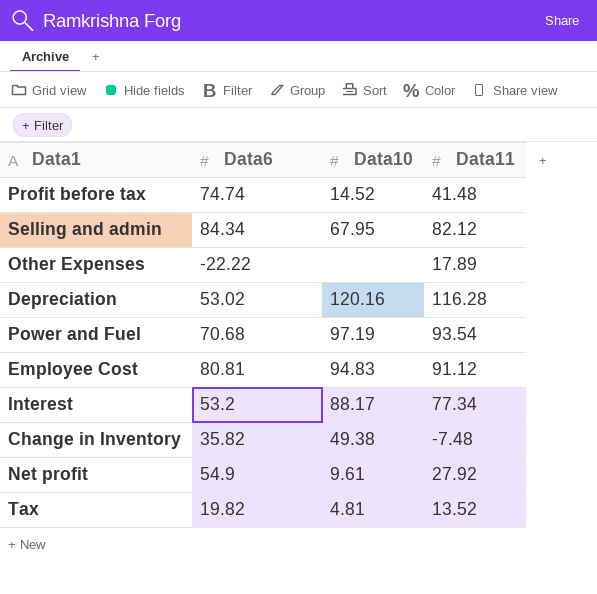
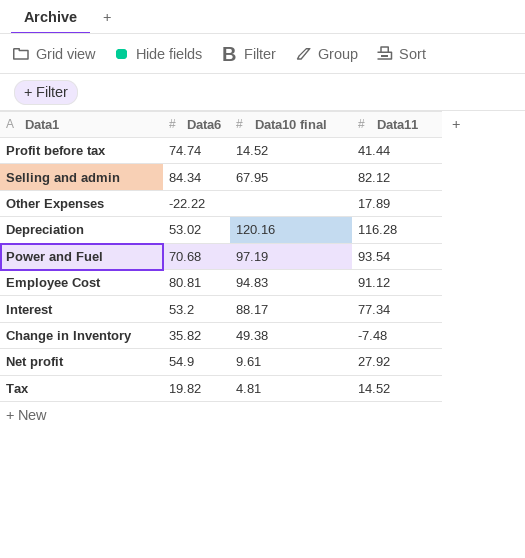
column name: Data10 -> Data10 final
Profit before tax | Data11: 41.48 -> 41.44
Tax | Data11: 13.52 -> 14.52

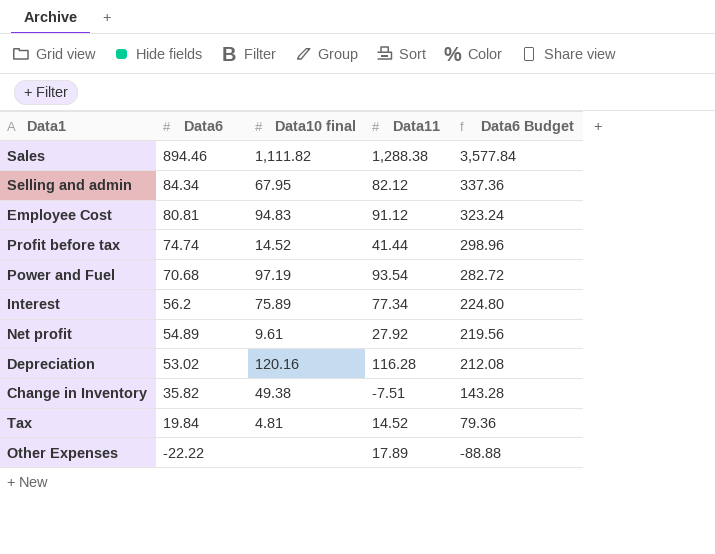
row order: none -> Data6 descending
column Data6 Budget | formula: none -> [Data6] * 4
row Sales: none -> 894.46 | 1,111.82 | 1,288.38 | 3,577.84
Interest | Data6: 53.2 -> 56.2
Interest | Data10 final: 88.17 -> 75.89
Net profit | Data6: 54.9 -> 54.89
Change in Inventory | Data11: -7.48 -> -7.51
Tax | Data6: 19.82 -> 19.84

